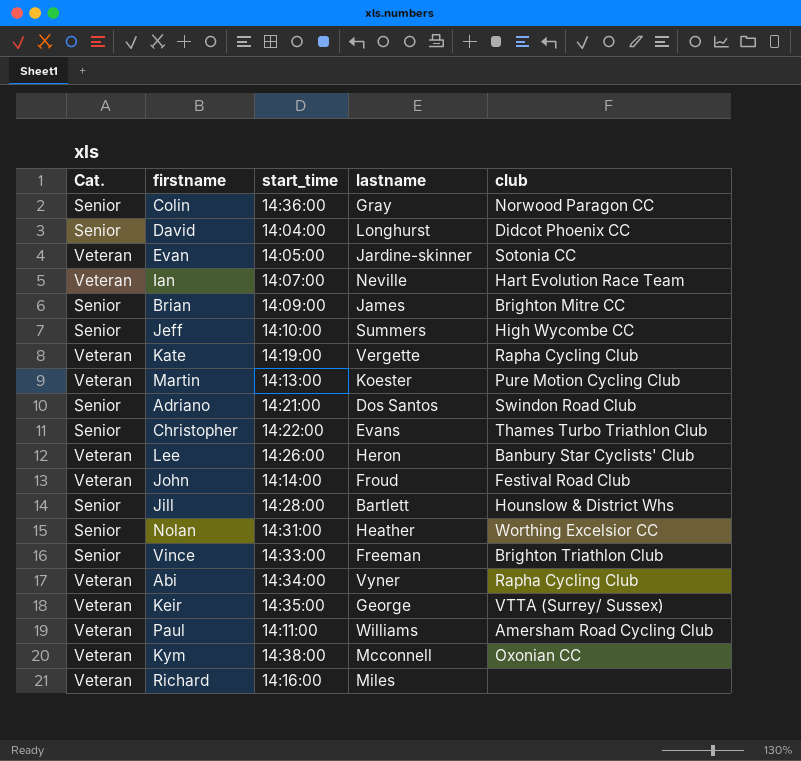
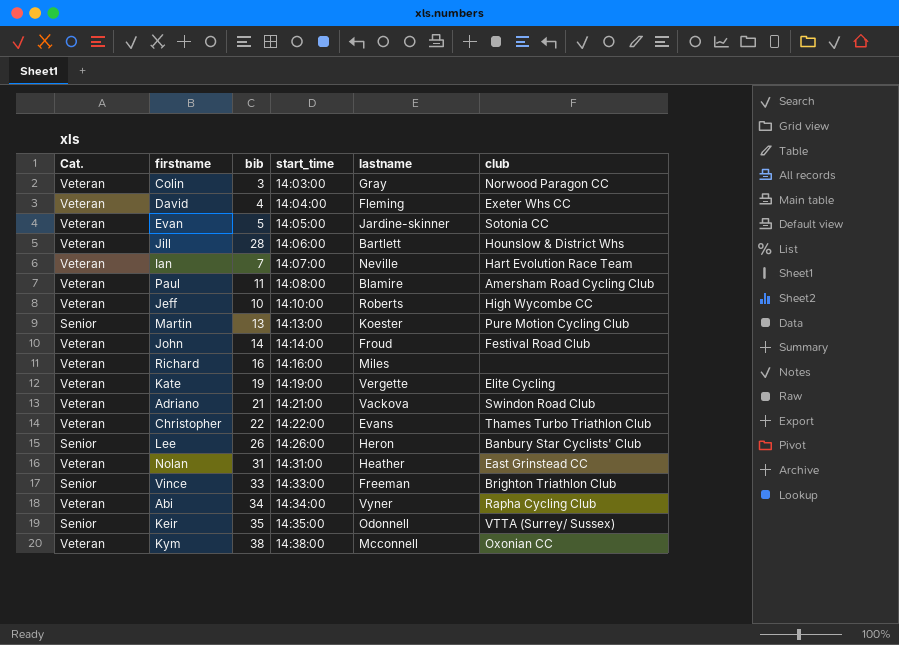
row order: none -> start_time ascending
column bib | position: none -> 3
row Brian: Senior | 14:09:00 | James | Brighton Mitre CC -> none
Colin | Cat.: Senior -> Veteran
Colin | start_time: 14:36:00 -> 14:03:00
David | Cat.: Senior -> Veteran
David | lastname: Longhurst -> Fleming
David | club: Didcot Phoenix CC -> Exeter Whs CC
Jill | Cat.: Senior -> Veteran
Jill | start_time: 14:28:00 -> 14:06:00
Paul | start_time: 14:11:00 -> 14:08:00
Paul | lastname: Williams -> Blamire
Jeff | Cat.: Senior -> Veteran
Jeff | lastname: Summers -> Roberts
Martin | Cat.: Veteran -> Senior
Kate | club: Rapha Cycling Club -> Elite Cycling
Adriano | Cat.: Senior -> Veteran
Adriano | lastname: Dos Santos -> Vackova
Christopher | Cat.: Senior -> Veteran
Lee | Cat.: Veteran -> Senior
Nolan | Cat.: Senior -> Veteran
Nolan | club: Worthing Excelsior CC -> East Grinstead CC
Keir | Cat.: Veteran -> Senior
Keir | lastname: George -> Odonnell

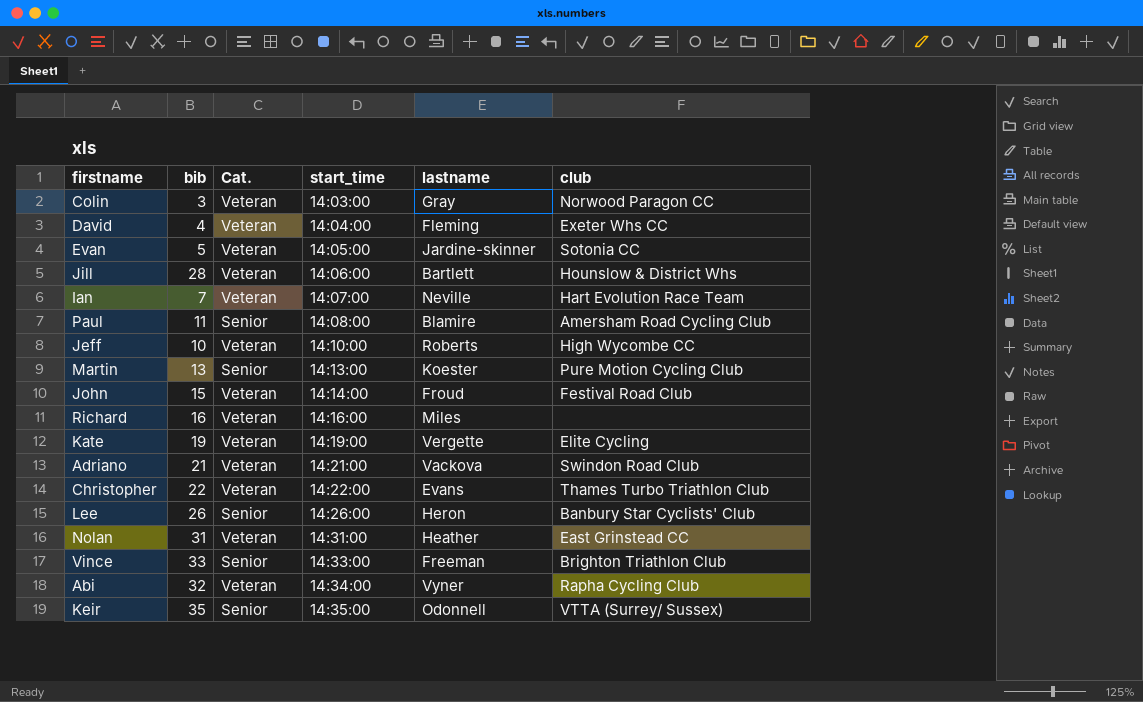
column Cat. | position: 1 -> 3
row Kym: Veteran | 38 | 14:38:00 | Mcconnell | Oxonian CC -> none
Paul | Cat.: Veteran -> Senior
John | bib: 14 -> 15
Abi | bib: 34 -> 32

